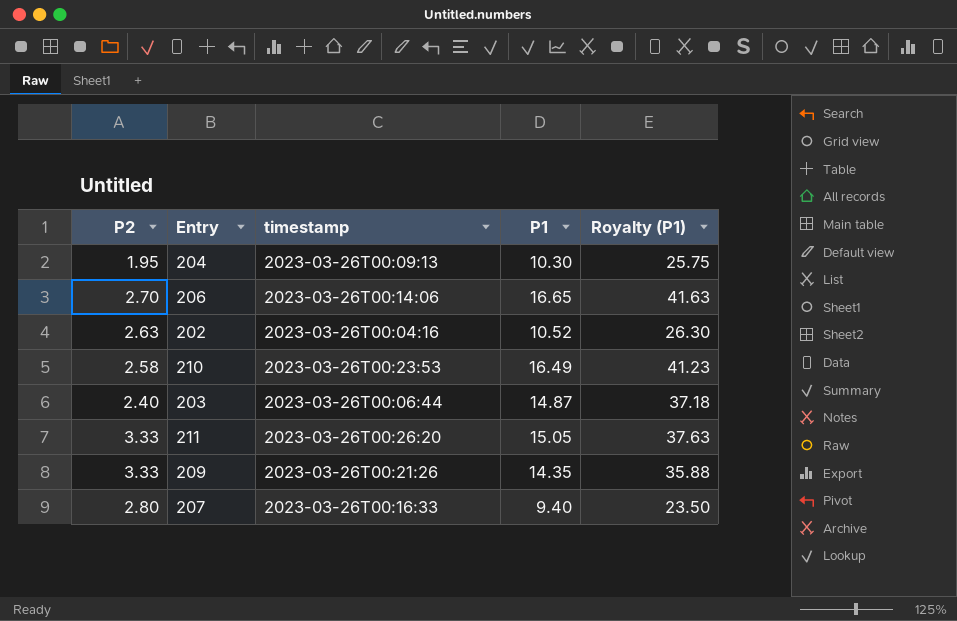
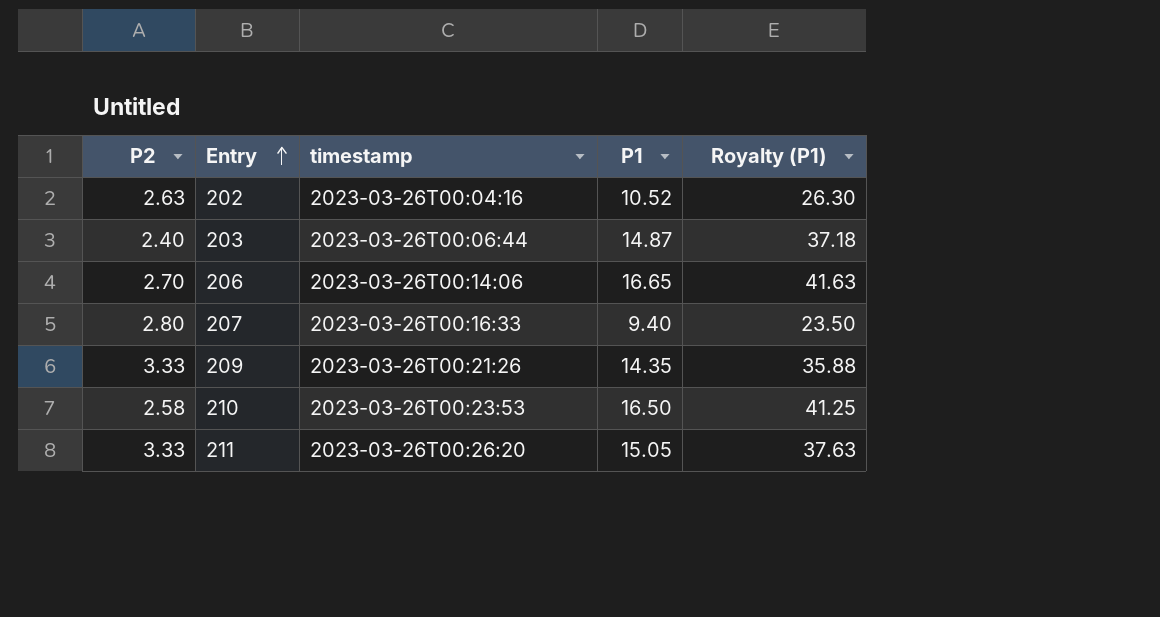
row order: none -> Entry ascending
row 204: 1.95 | 2023-03-26T00:09:13 | 10.30 | 25.75 -> none
210 | P1: 16.49 -> 16.50
210 | Royalty (P1): 41.23 -> 41.25

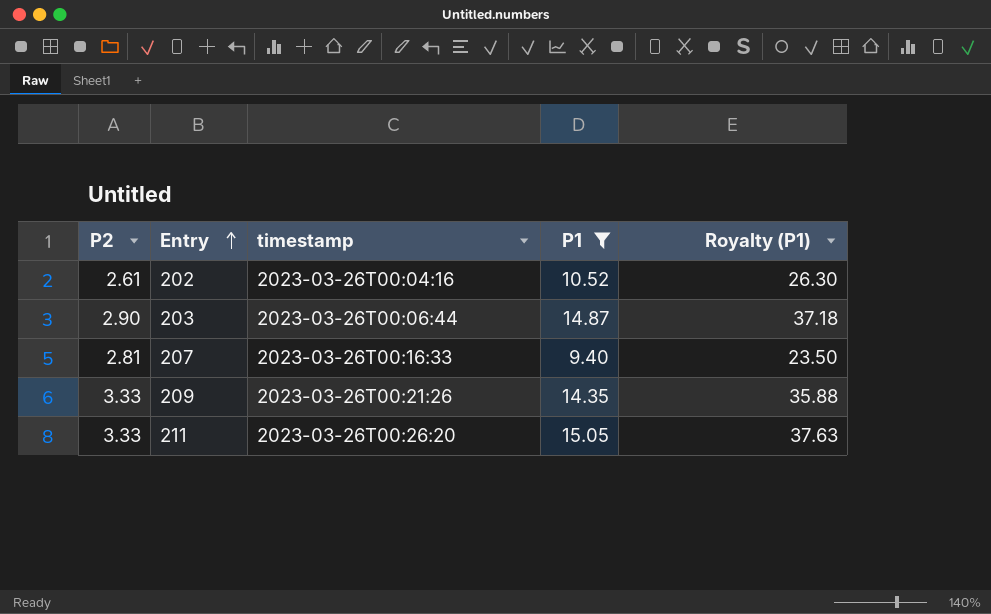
filter: none -> P1 <= 15.05
202 | P2: 2.63 -> 2.61
203 | P2: 2.40 -> 2.90
207 | P2: 2.80 -> 2.81

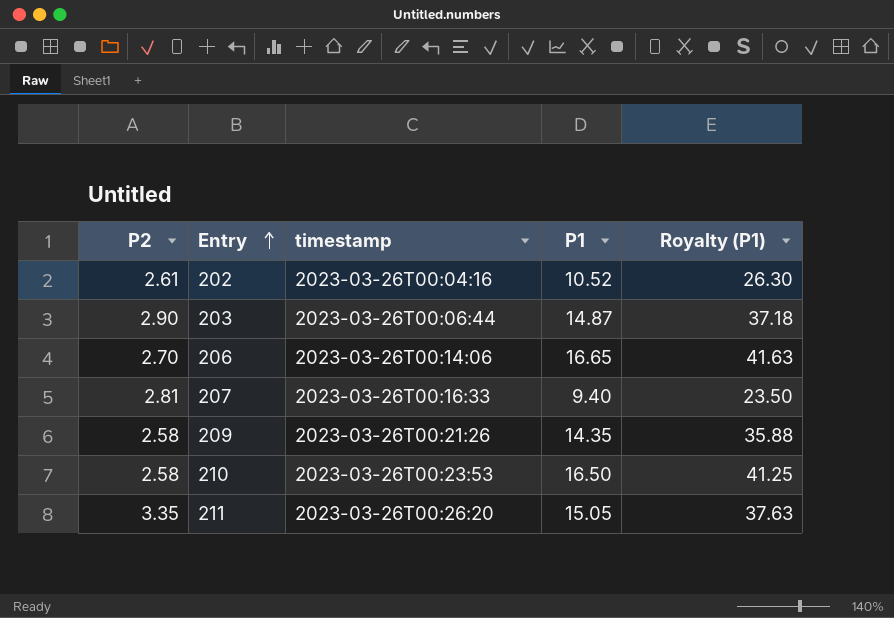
filter: P1 <= 15.05 -> none
209 | P2: 3.33 -> 2.58
211 | P2: 3.33 -> 3.35

